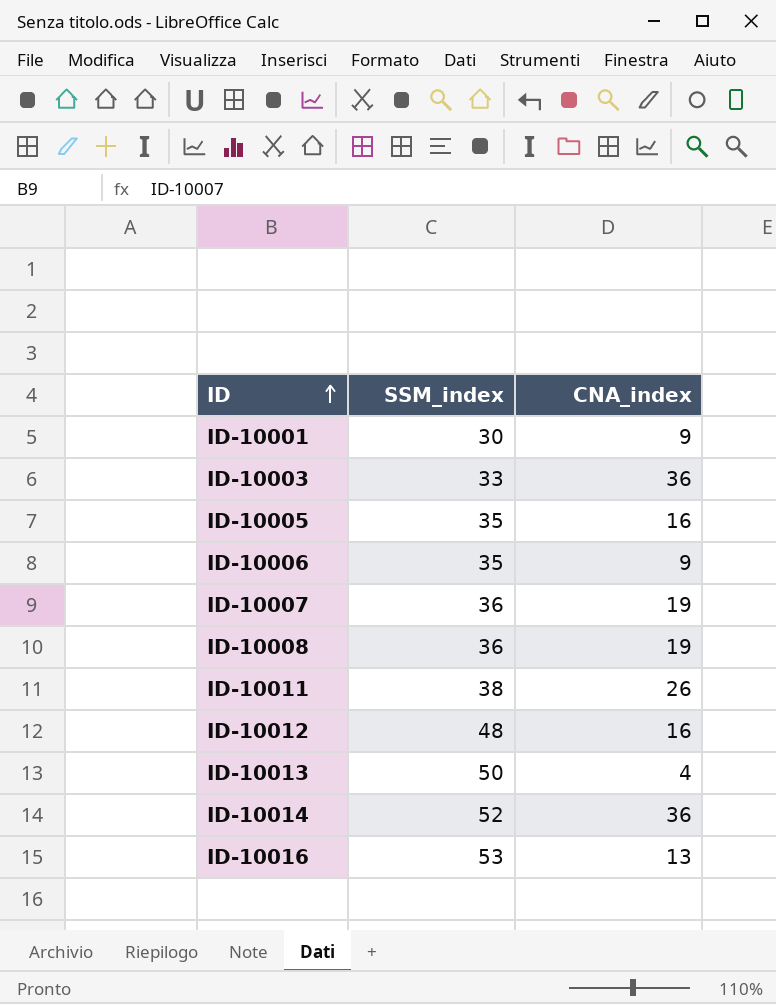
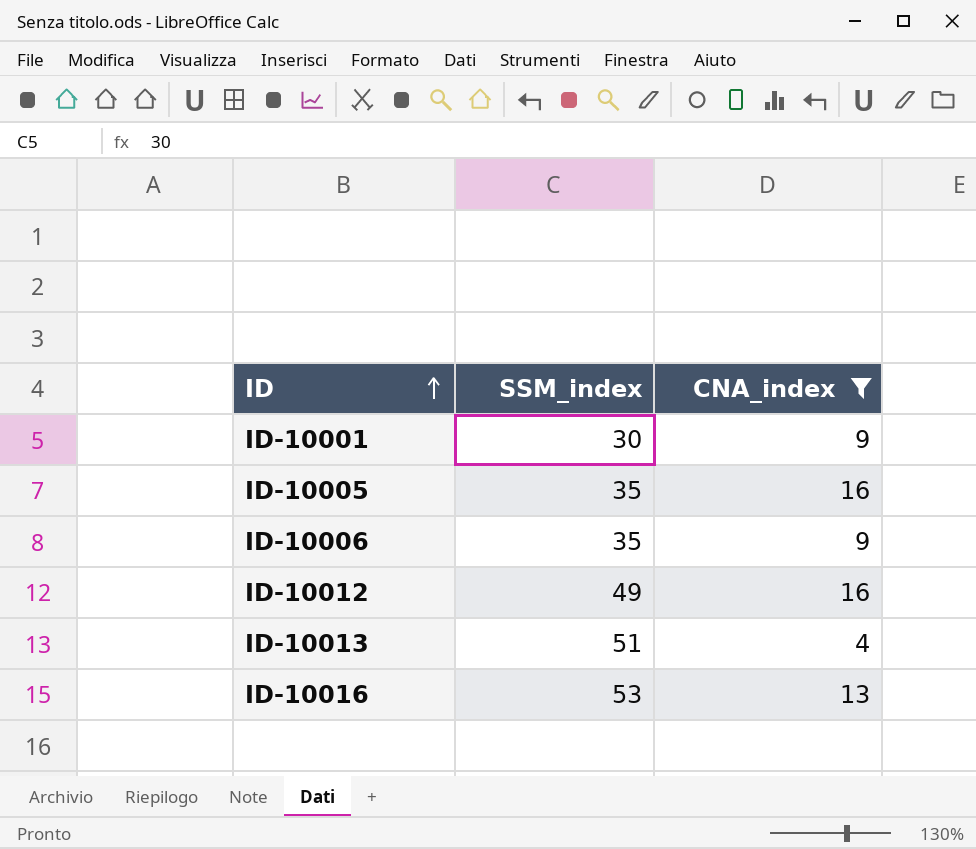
filter: none -> CNA_index <= 16
ID-10012 | SSM_index: 48 -> 49
ID-10013 | SSM_index: 50 -> 51

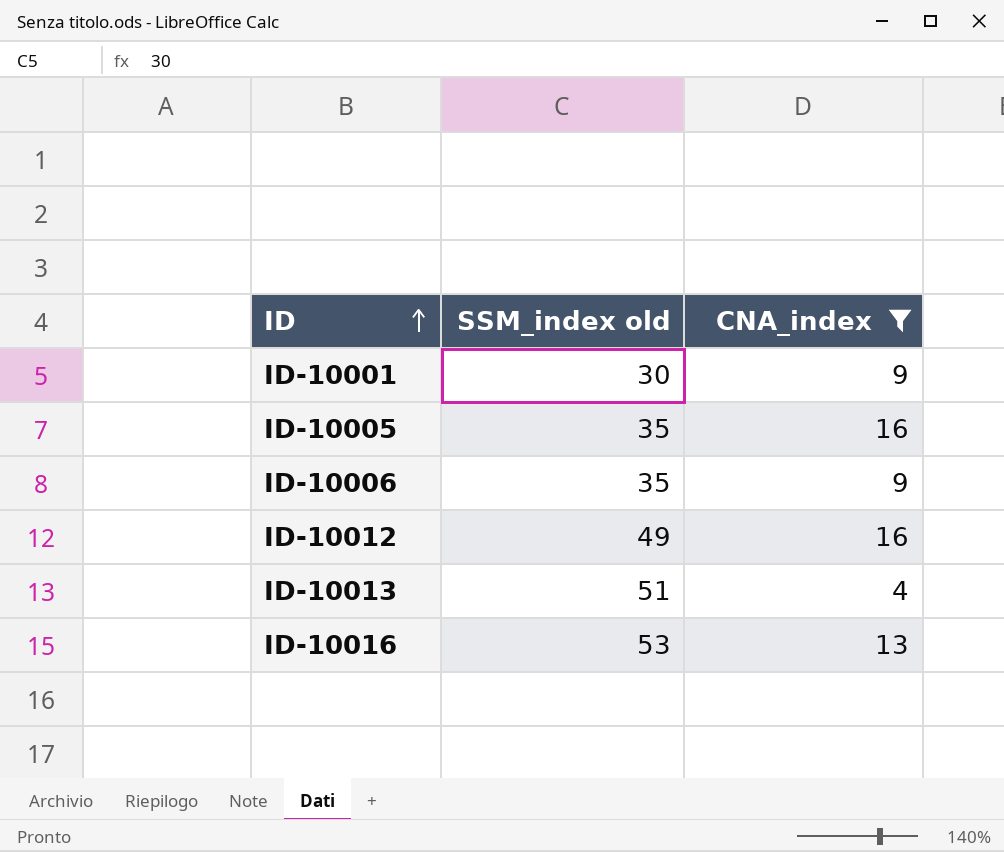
column name: SSM_index -> SSM_index old

